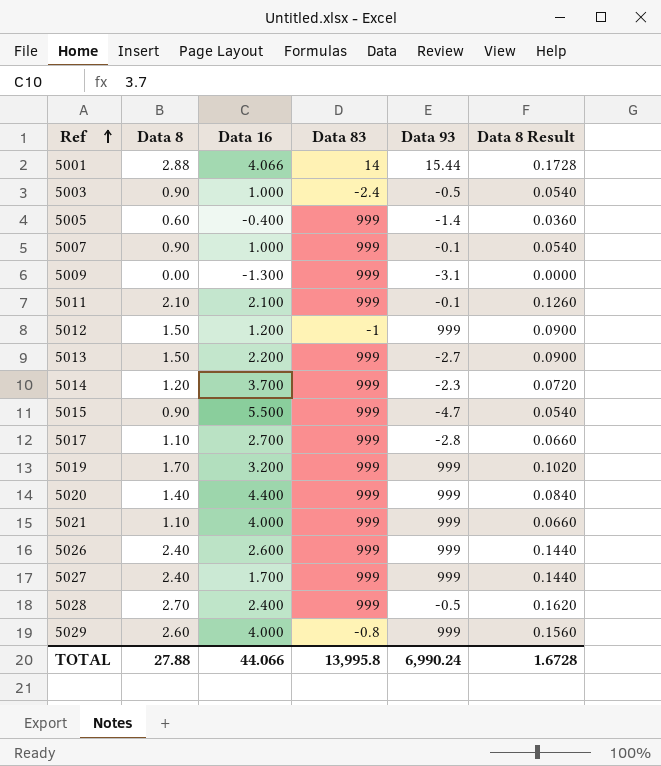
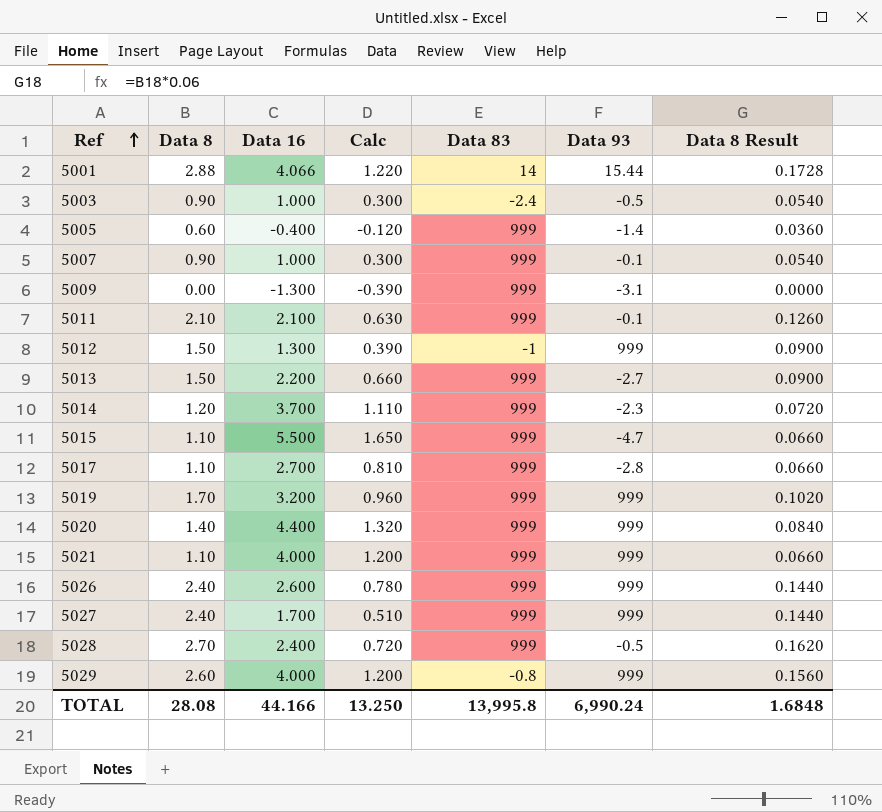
column Calc | formula: none -> [Data 16] * 0.3
5012 | Data 16: 1.200 -> 1.300
5015 | Data 8: 0.90 -> 1.10
5015 | Data 8 Result: 0.0540 -> 0.0660
TOTAL | Data 8: 27.88 -> 28.08
TOTAL | Data 16: 44.066 -> 44.166
TOTAL | Data 8 Result: 1.6728 -> 1.6848

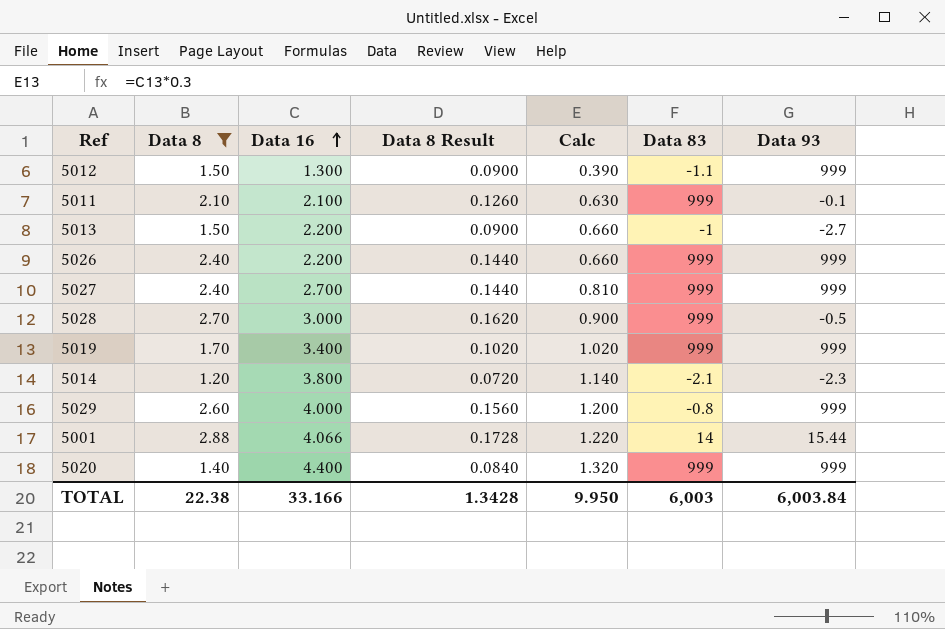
filter: none -> Data 8 >= 1.20
row order: Ref ascending -> Data 16 ascending
column Data 8 Result | position: 7 -> 4
5012 | Data 83: -1 -> -1.1
5013 | Data 83: 999 -> -1
5026 | Data 16: 2.600 -> 2.200
5026 | Calc: 0.780 -> 0.660
5027 | Data 16: 1.700 -> 2.700
5027 | Calc: 0.510 -> 0.810
5028 | Data 16: 2.400 -> 3.000
5028 | Calc: 0.720 -> 0.900
5019 | Data 16: 3.200 -> 3.400
5019 | Calc: 0.960 -> 1.020
5014 | Data 16: 3.700 -> 3.800
5014 | Calc: 1.110 -> 1.140
5014 | Data 83: 999 -> -2.1
TOTAL | Data 8: 28.08 -> 22.38
TOTAL | Data 16: 44.166 -> 33.166
TOTAL | Data 8 Result: 1.6848 -> 1.3428
TOTAL | Calc: 13.250 -> 9.950
TOTAL | Data 83: 13,995.8 -> 6,003
TOTAL | Data 93: 6,990.24 -> 6,003.84

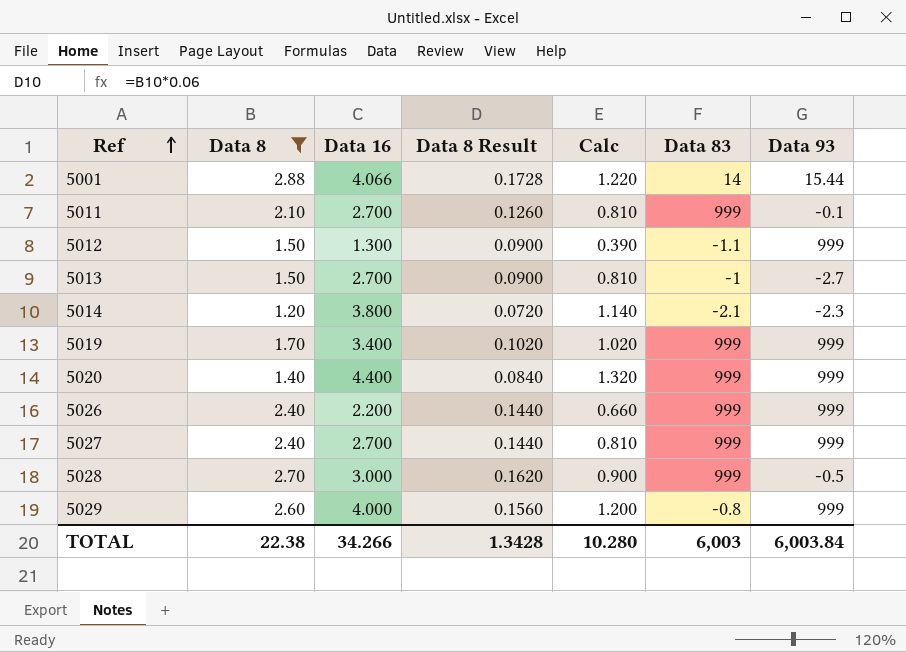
row order: Data 16 ascending -> Ref ascending
5011 | Data 16: 2.100 -> 2.700
5011 | Calc: 0.630 -> 0.810
5013 | Data 16: 2.200 -> 2.700
5013 | Calc: 0.660 -> 0.810
TOTAL | Data 16: 33.166 -> 34.266
TOTAL | Calc: 9.950 -> 10.280

